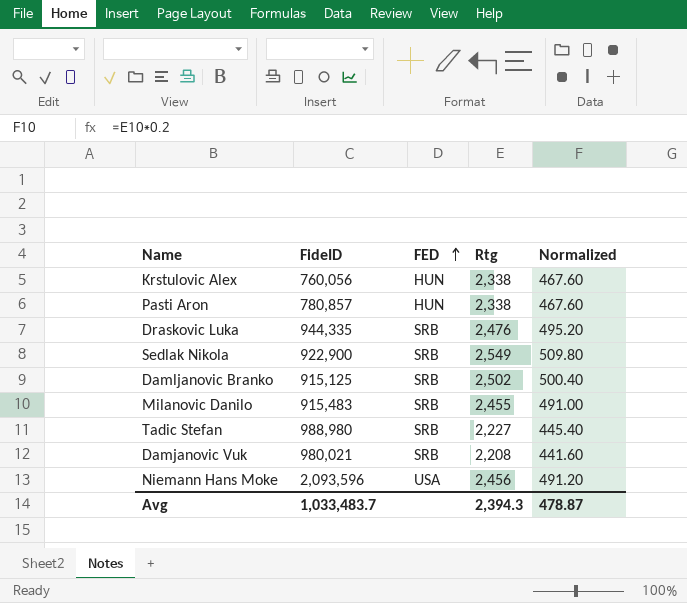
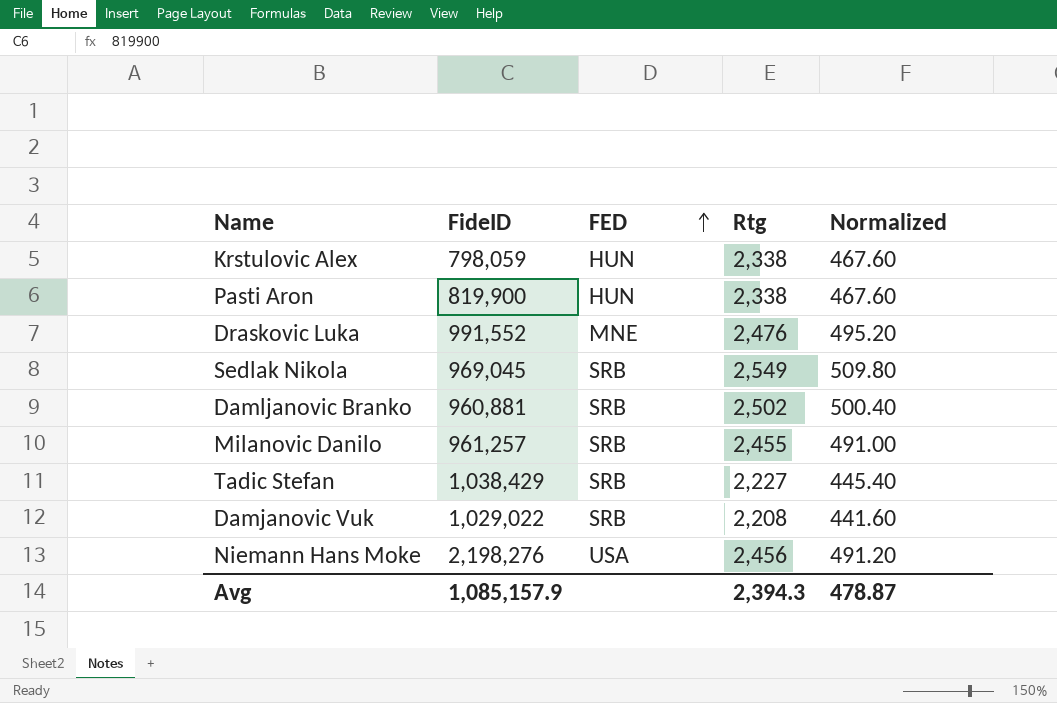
Krstulovic Alex | FideID: 760,056 -> 798,059
Pasti Aron | FideID: 780,857 -> 819,900
Draskovic Luka | FideID: 944,335 -> 991,552
Draskovic Luka | FED: SRB -> MNE
Sedlak Nikola | FideID: 922,900 -> 969,045
Damljanovic Branko | FideID: 915,125 -> 960,881
Milanovic Danilo | FideID: 915,483 -> 961,257
Tadic Stefan | FideID: 988,980 -> 1,038,429
Damjanovic Vuk | FideID: 980,021 -> 1,029,022
Niemann Hans Moke | FideID: 2,093,596 -> 2,198,276
Avg | FideID: 1,033,483.7 -> 1,085,157.9

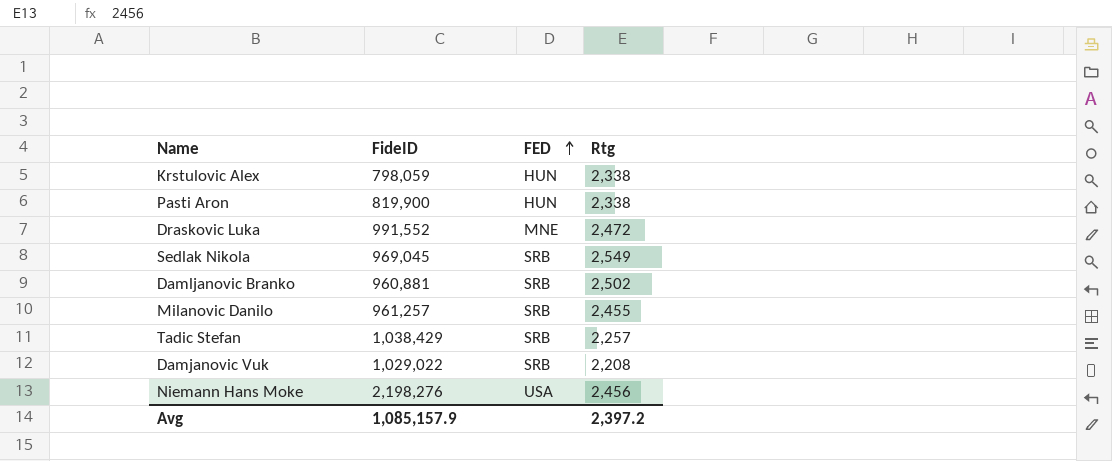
column Normalized | formula: [Rtg] * 0.2 -> none
Draskovic Luka | Rtg: 2,476 -> 2,472
Tadic Stefan | Rtg: 2,227 -> 2,257
Avg | Rtg: 2,394.3 -> 2,397.2

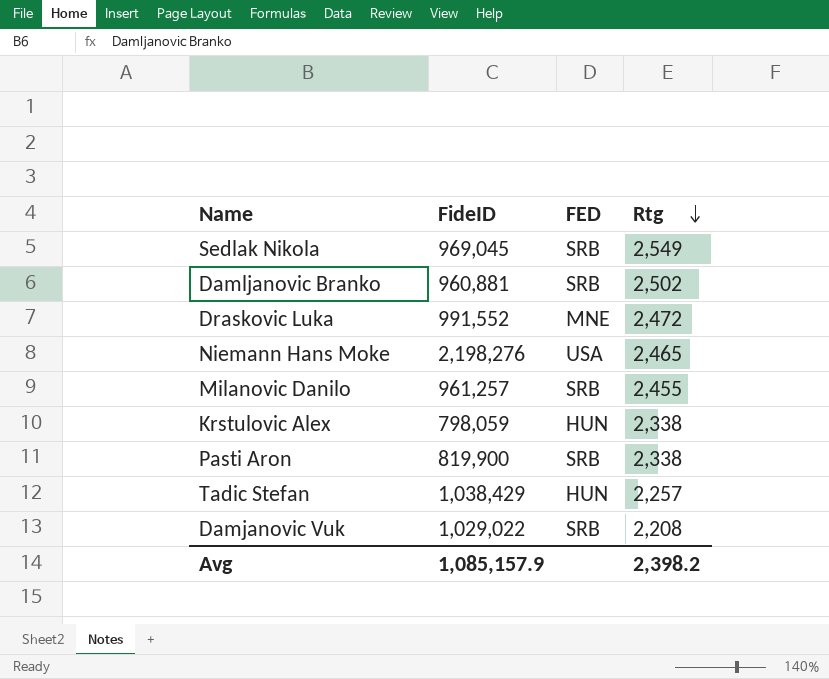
row order: FED ascending -> Rtg descending
Niemann Hans Moke | Rtg: 2,456 -> 2,465
Pasti Aron | FED: HUN -> SRB
Tadic Stefan | FED: SRB -> HUN
Avg | Rtg: 2,397.2 -> 2,398.2

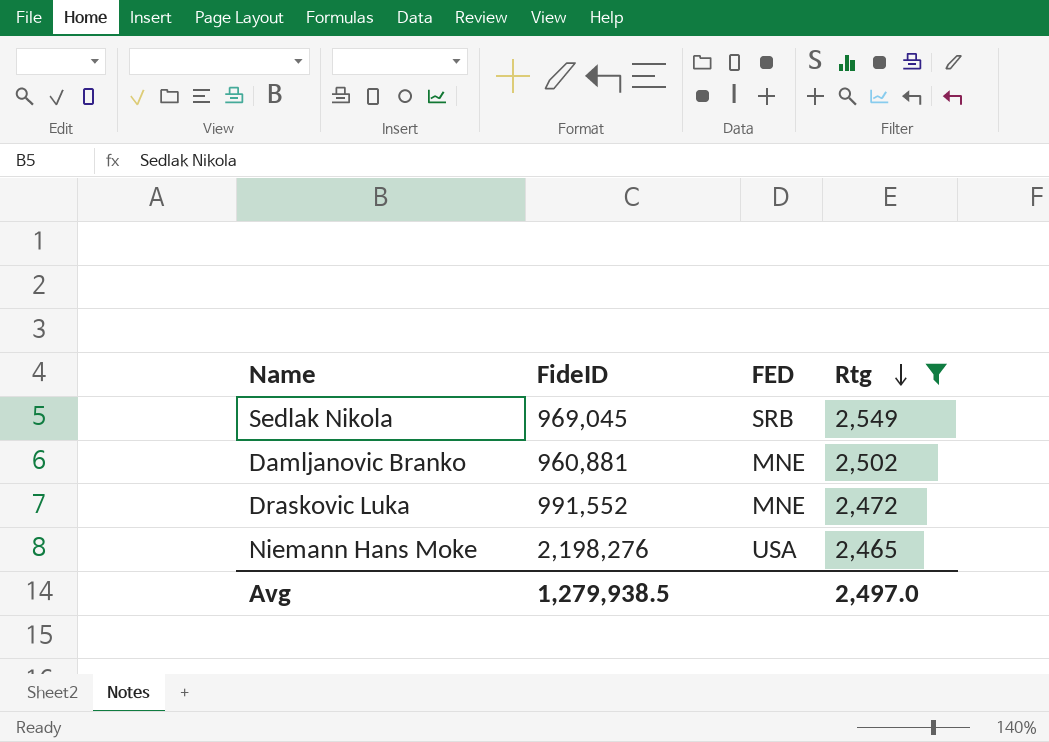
filter: none -> Rtg >= 2,465
Damljanovic Branko | FED: SRB -> MNE
Avg | FideID: 1,085,157.9 -> 1,279,938.5
Avg | Rtg: 2,398.2 -> 2,497.0

